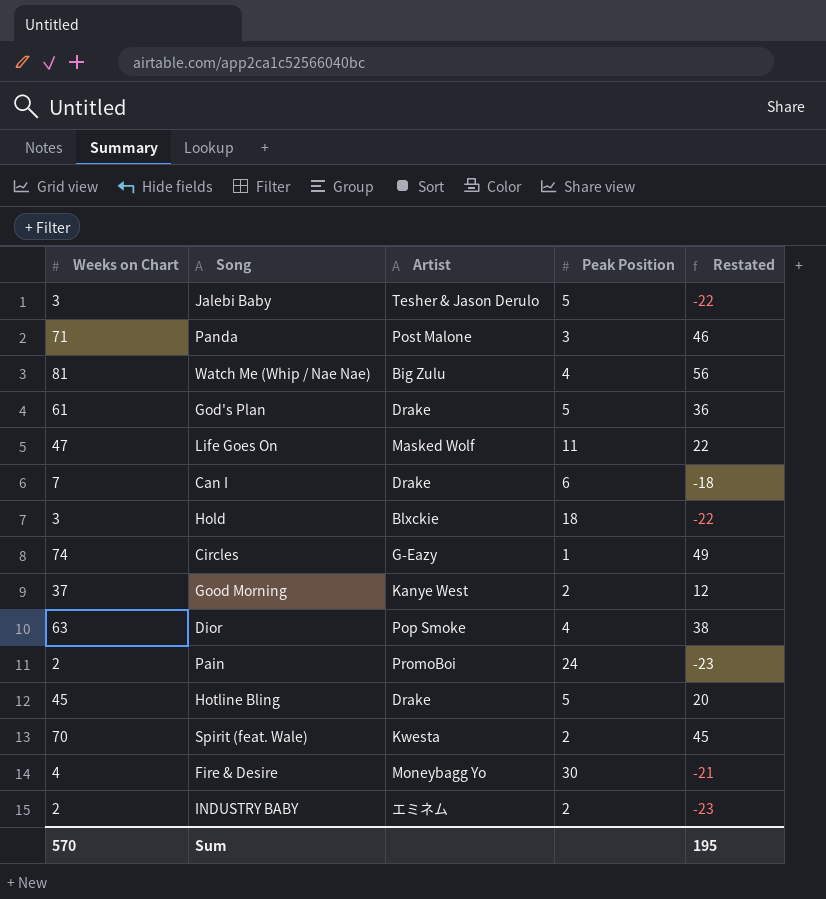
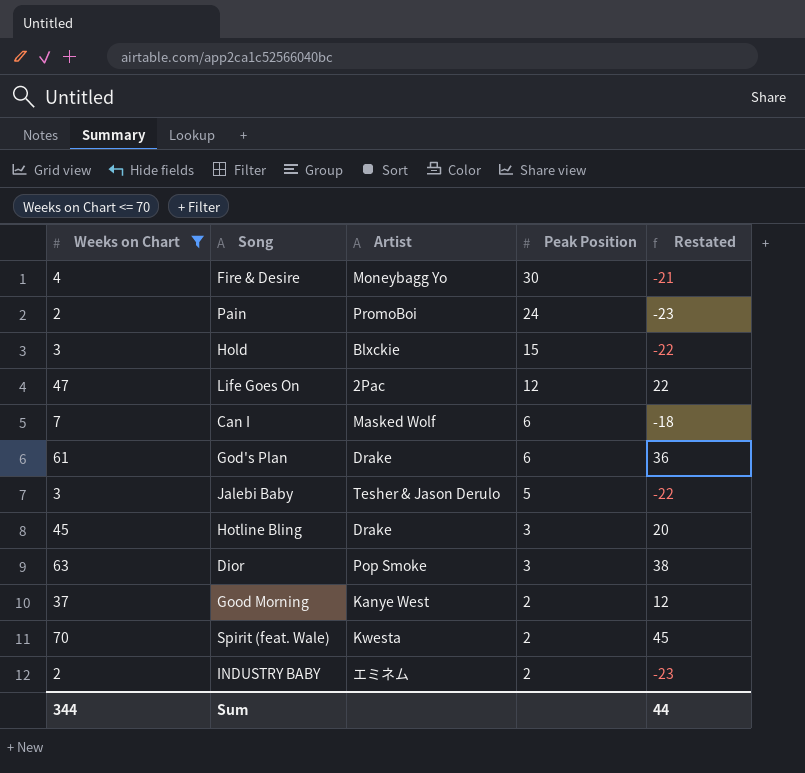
filter: none -> Weeks on Chart <= 70
row order: none -> Peak Position descending
Hold | Peak Position: 18 -> 15
Life Goes On | Artist: Masked Wolf -> 2Pac
Life Goes On | Peak Position: 11 -> 12
Can I | Artist: Drake -> Masked Wolf
God's Plan | Peak Position: 5 -> 6
Hotline Bling | Peak Position: 5 -> 3
Dior | Peak Position: 4 -> 3
Sum | Weeks on Chart: 570 -> 344
Sum | Restated: 195 -> 44

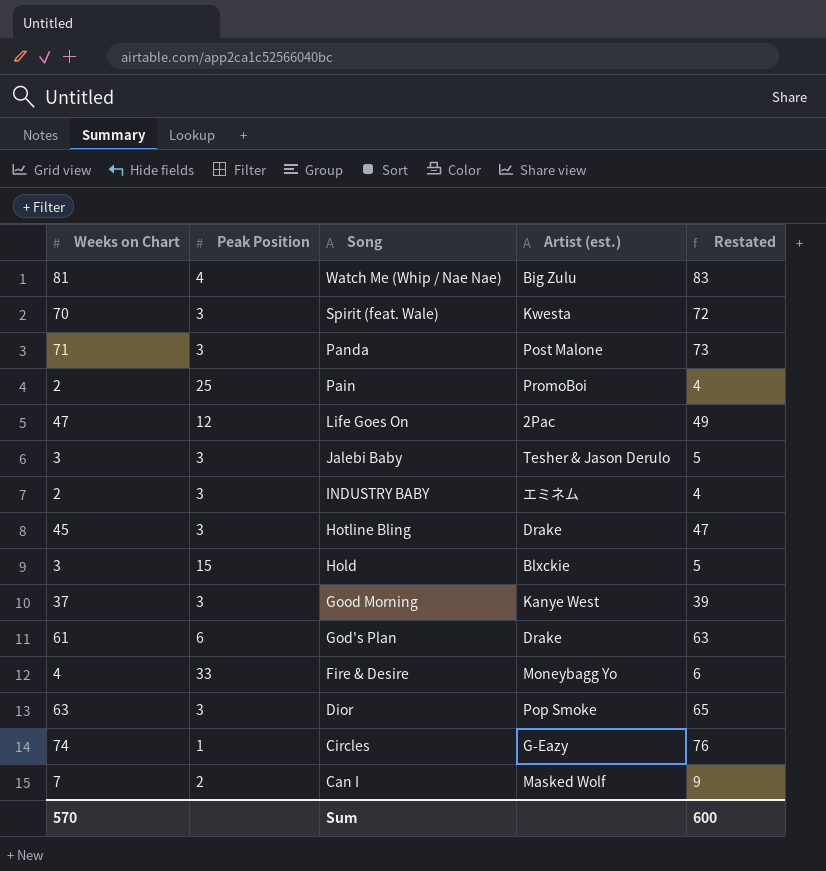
filter: Weeks on Chart <= 70 -> none
row order: Peak Position descending -> Song descending
column Peak Position | position: 4 -> 2
column name: Artist -> Artist (est.)
column Restated | formula: [Weeks on Chart] - 25 -> [Weeks on Chart] + 2
Spirit (feat. Wale) | Peak Position: 2 -> 3
Pain | Peak Position: 24 -> 25
Jalebi Baby | Peak Position: 5 -> 3
INDUSTRY BABY | Peak Position: 2 -> 3
Good Morning | Peak Position: 2 -> 3
Fire & Desire | Peak Position: 30 -> 33
Can I | Peak Position: 6 -> 2
Sum | Weeks on Chart: 344 -> 570
Sum | Restated: 44 -> 600

